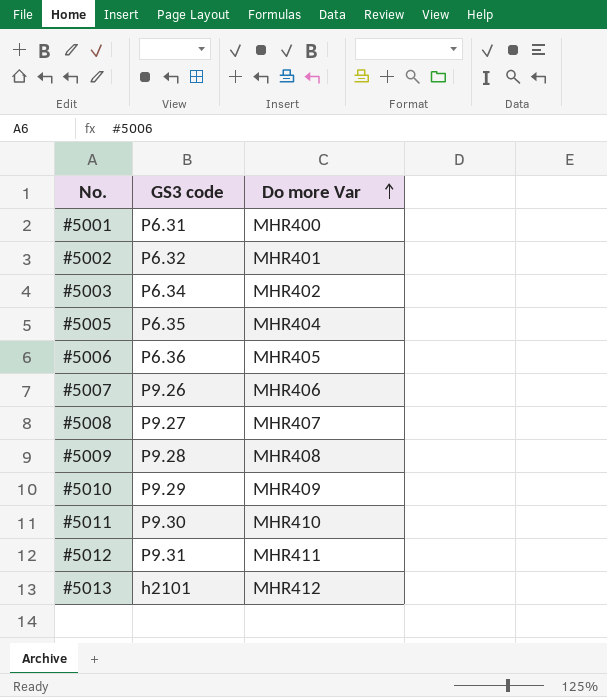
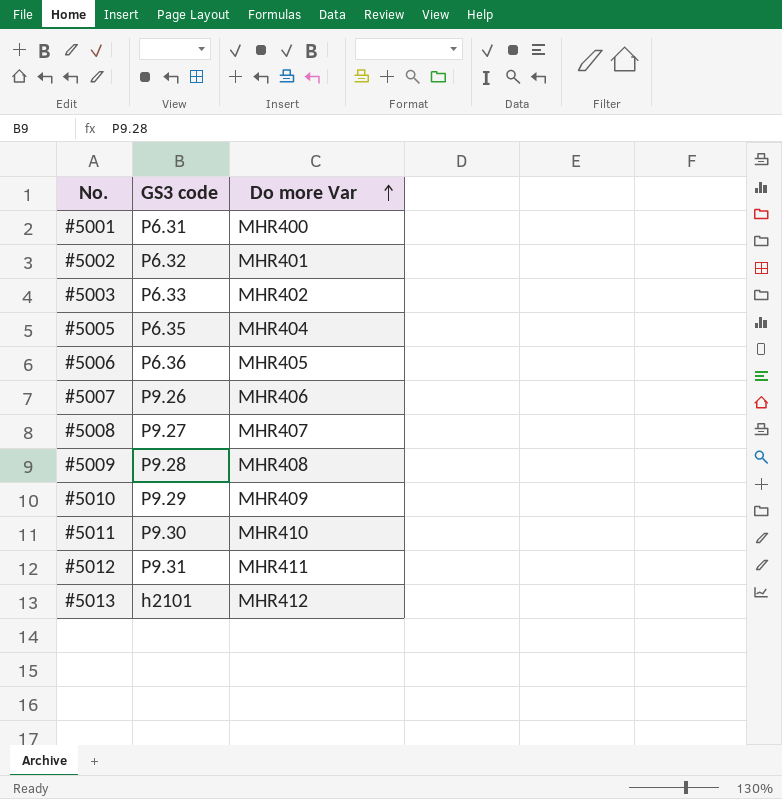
#5003 | GS3 code: P6.34 -> P6.33

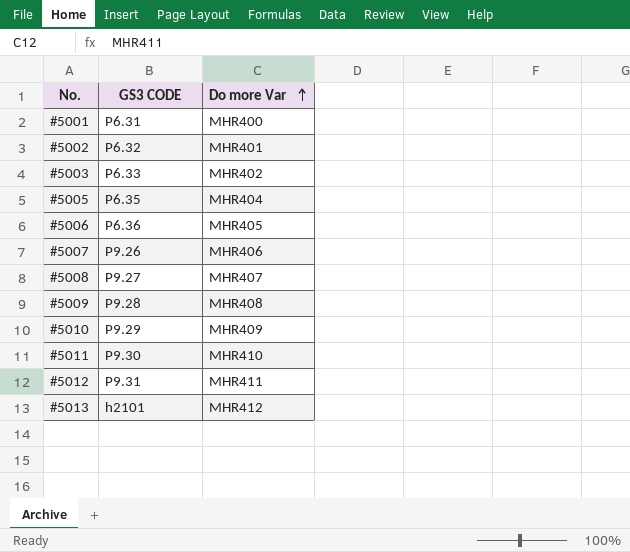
column name: GS3 code -> GS3 CODE

